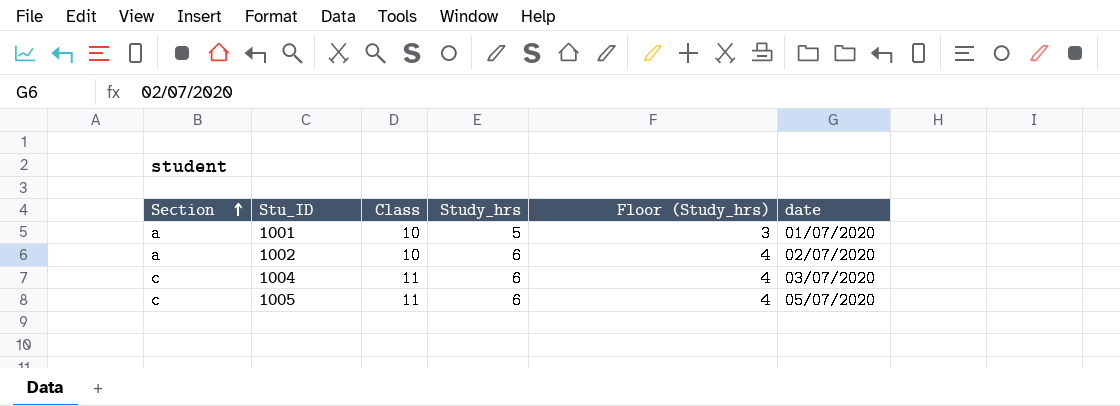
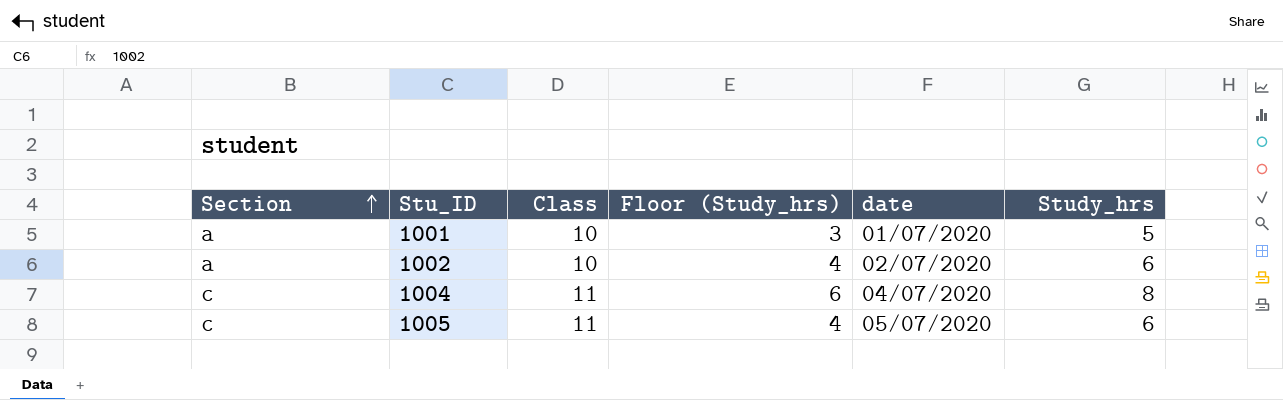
column Study_hrs | position: 4 -> 6
1004 | Floor (Study_hrs): 4 -> 6
1004 | date: 03/07/2020 -> 04/07/2020
1004 | Study_hrs: 6 -> 8

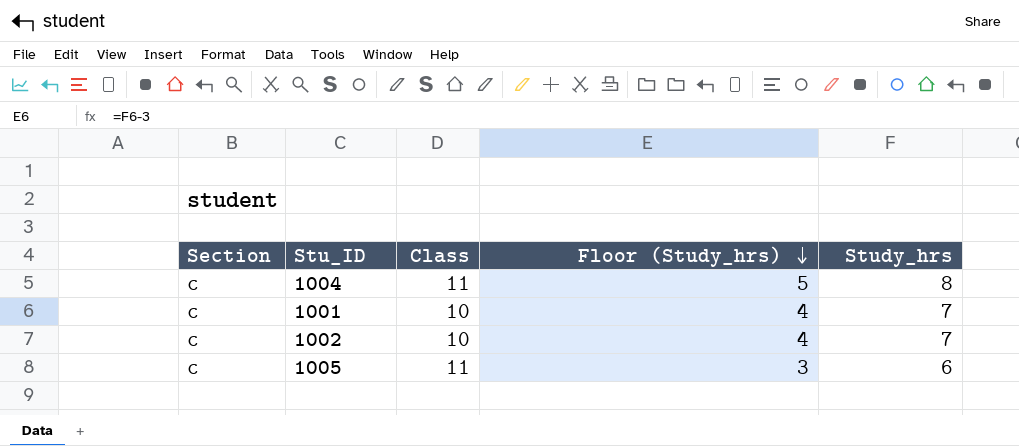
row order: Section ascending -> Floor (Study_hrs) descending
column date | position: 5 -> none
column Floor (Study_hrs) | formula: [Study_hrs] - 2 -> [Study_hrs] - 3
1001 | Section: a -> c
1001 | Study_hrs: 5 -> 7
1002 | Section: a -> c
1002 | Study_hrs: 6 -> 7

